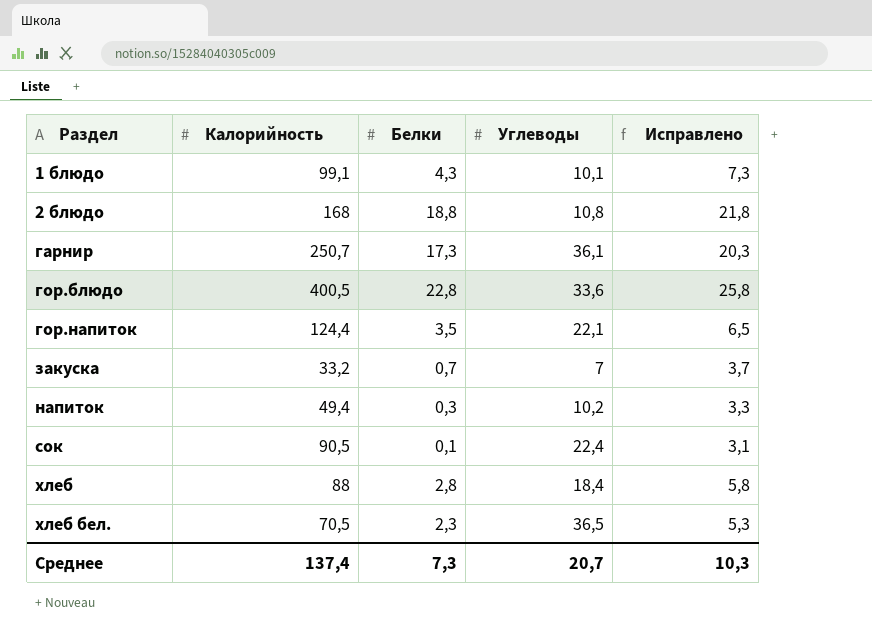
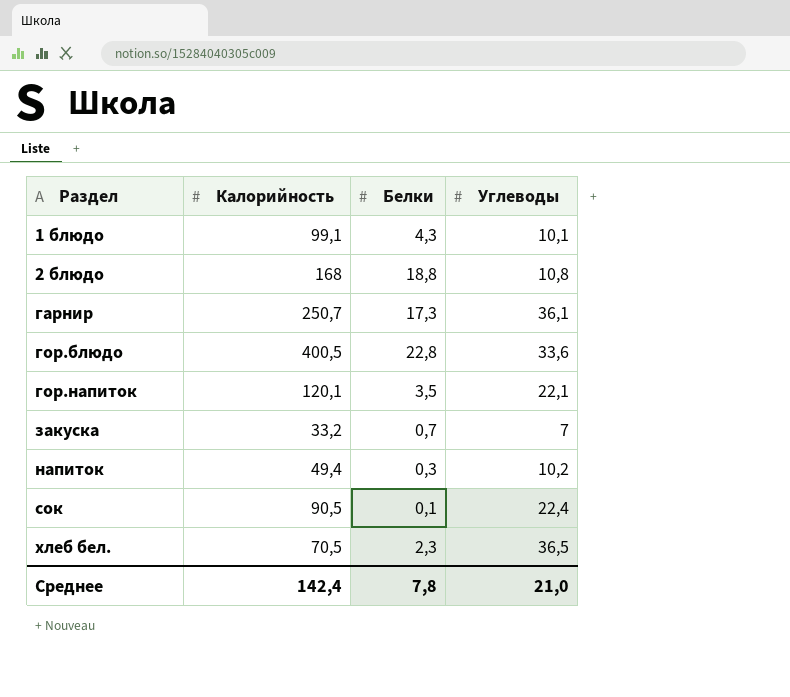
column Исправлено | formula: [Белки] + 3 -> none
row хлеб: 88 | 2,8 | 18,4 | 5,8 -> none
гор.напиток | Калорийность: 124,4 -> 120,1
Среднее | Калорийность: 137,4 -> 142,4
Среднее | Белки: 7,3 -> 7,8
Среднее | Углеводы: 20,7 -> 21,0

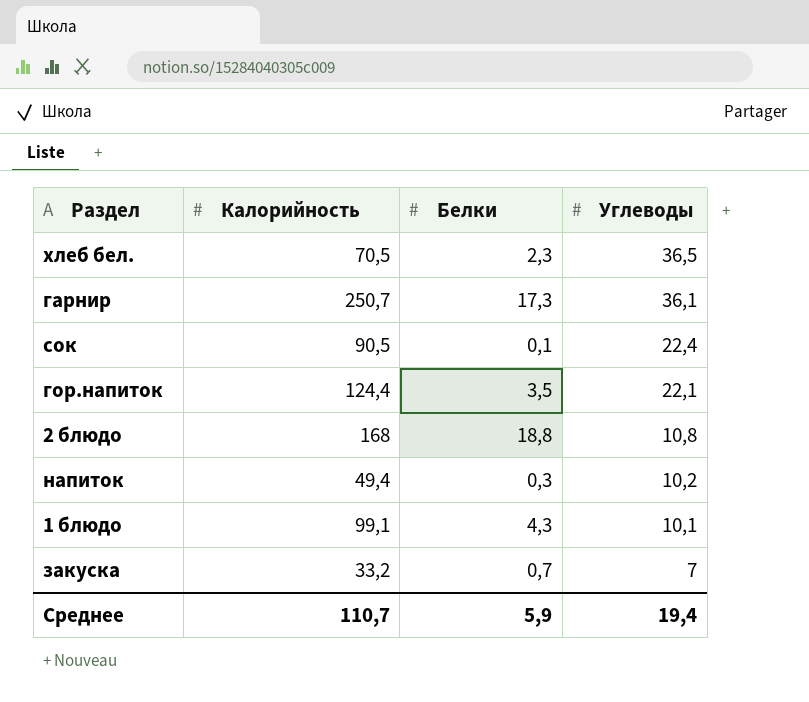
row order: Раздел ascending -> Углеводы descending
row гор.блюдо: 400,5 | 22,8 | 33,6 -> none
гор.напиток | Калорийность: 120,1 -> 124,4
Среднее | Калорийность: 142,4 -> 110,7
Среднее | Белки: 7,8 -> 5,9
Среднее | Углеводы: 21,0 -> 19,4

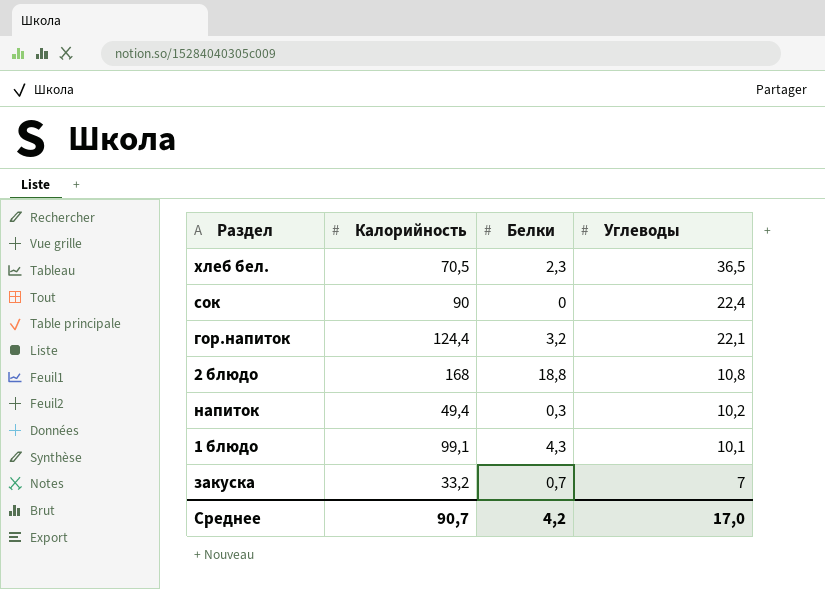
row гарнир: 250,7 | 17,3 | 36,1 -> none
сок | Калорийность: 90,5 -> 90
сок | Белки: 0,1 -> 0
гор.напиток | Белки: 3,5 -> 3,2
Среднее | Калорийность: 110,7 -> 90,7
Среднее | Белки: 5,9 -> 4,2
Среднее | Углеводы: 19,4 -> 17,0

